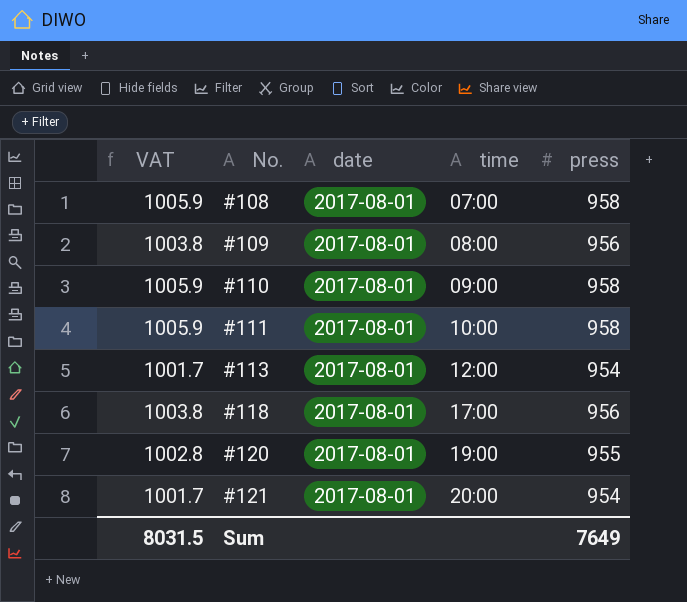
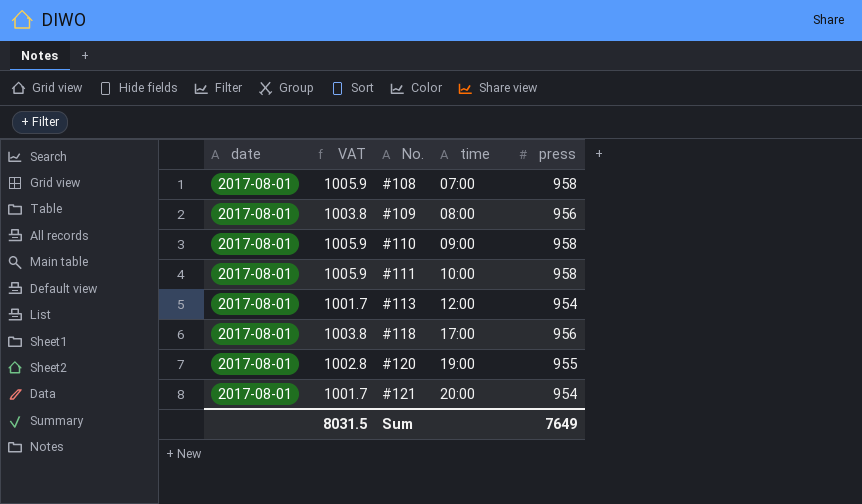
column date | position: 3 -> 1

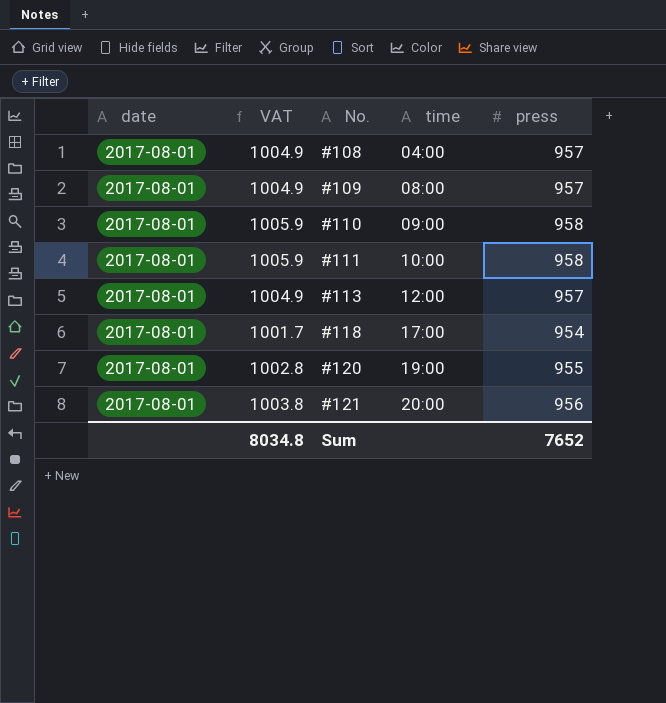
#108 | VAT: 1005.9 -> 1004.9
#108 | time: 07:00 -> 04:00
#108 | press: 958 -> 957
#109 | VAT: 1003.8 -> 1004.9
#109 | press: 956 -> 957
#113 | VAT: 1001.7 -> 1004.9
#113 | press: 954 -> 957
#118 | VAT: 1003.8 -> 1001.7
#118 | press: 956 -> 954
#121 | VAT: 1001.7 -> 1003.8
#121 | press: 954 -> 956
Sum | VAT: 8031.5 -> 8034.8
Sum | press: 7649 -> 7652

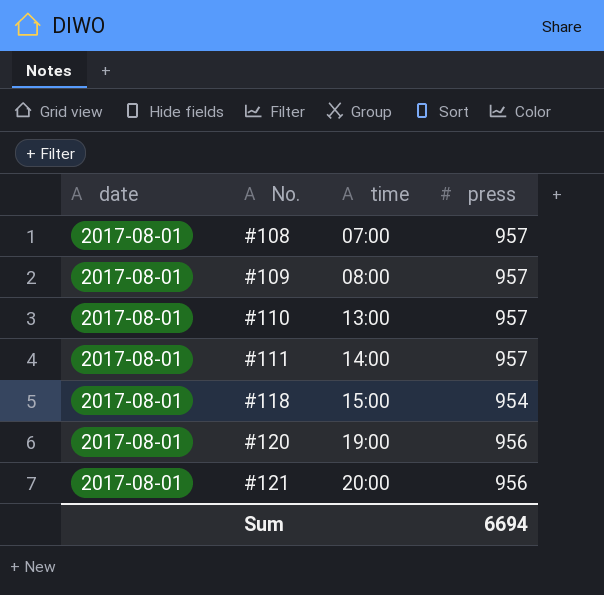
column VAT | formula: [press] * 1.05 -> none
row #113: 2017-08-01 | 1004.9 | 12:00 | 957 -> none
#108 | time: 04:00 -> 07:00
#110 | time: 09:00 -> 13:00
#110 | press: 958 -> 957
#111 | time: 10:00 -> 14:00
#111 | press: 958 -> 957
#118 | time: 17:00 -> 15:00
#120 | press: 955 -> 956
Sum | press: 7652 -> 6694

